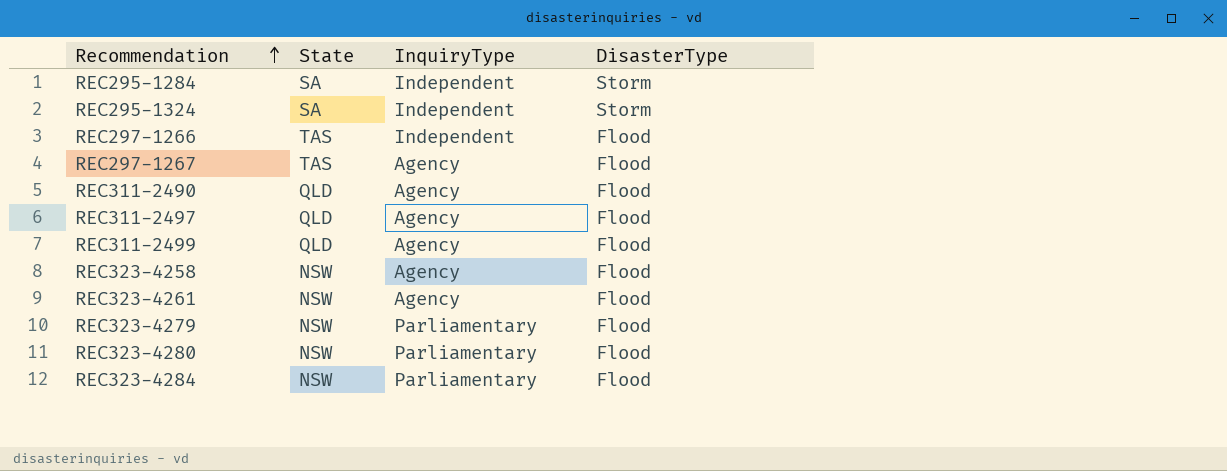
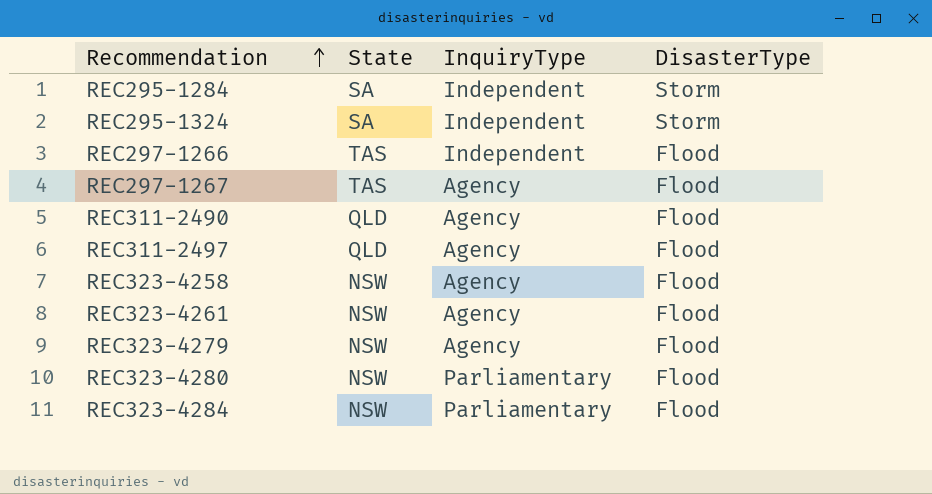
row REC311-2499: QLD | Agency | Flood -> none
REC323-4279 | InquiryType: Parliamentary -> Agency

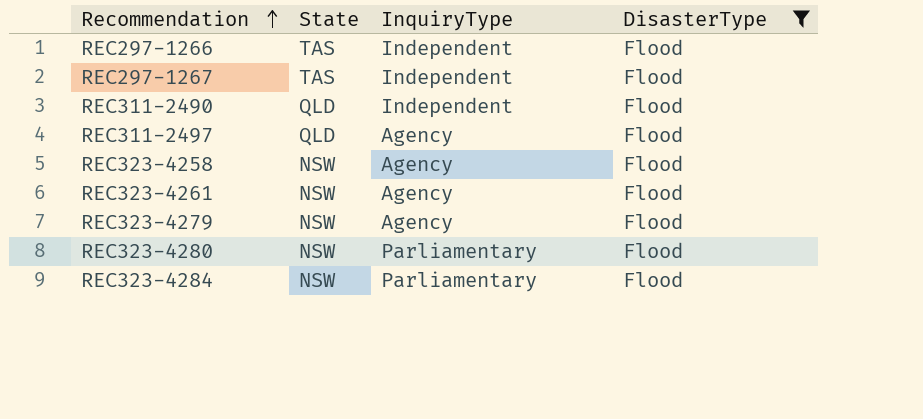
filter: none -> DisasterType = Flood
REC297-1267 | InquiryType: Agency -> Independent
REC311-2490 | InquiryType: Agency -> Independent

